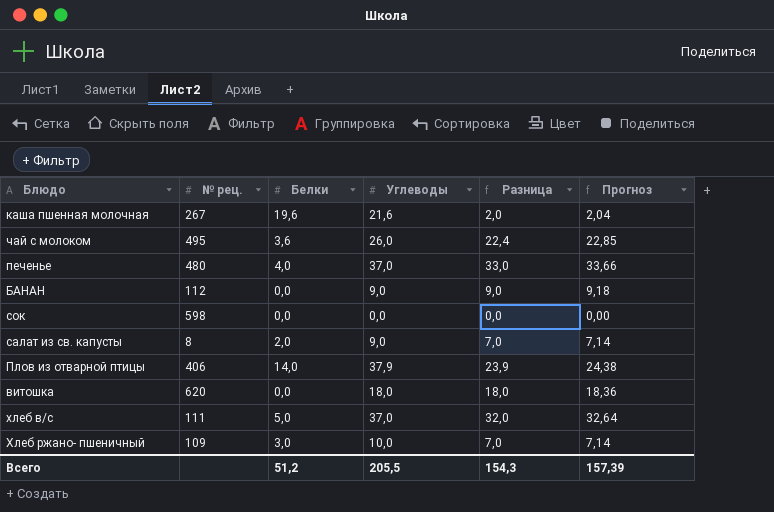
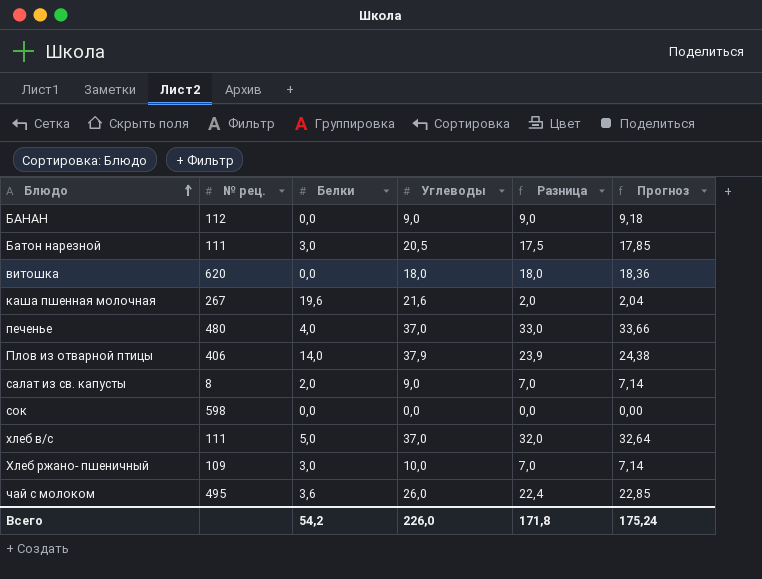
row order: none -> Блюдо ascending
row Батон нарезной: none -> 111 | 3,0 | 20,5 | 17,5 | 17,85
Всего | Белки: 51,2 -> 54,2
Всего | Углеводы: 205,5 -> 226,0
Всего | Разница: 154,3 -> 171,8
Всего | Прогноз: 157,39 -> 175,24

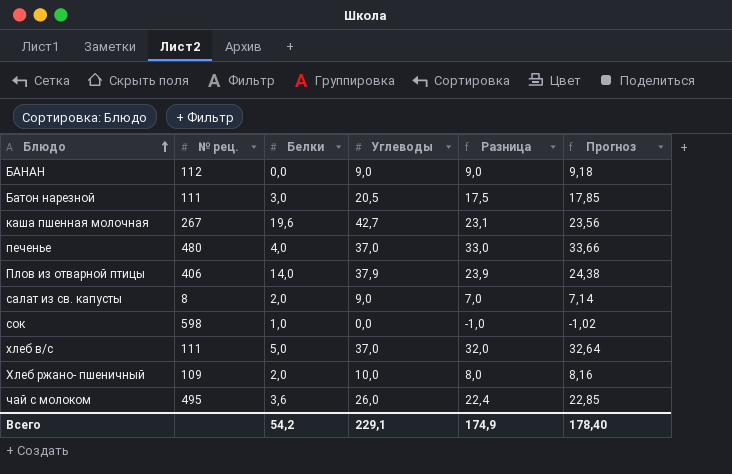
row витошка: 620 | 0,0 | 18,0 | 18,0 | 18,36 -> none
каша пшенная молочная | Углеводы: 21,6 -> 42,7
каша пшенная молочная | Разница: 2,0 -> 23,1
каша пшенная молочная | Прогноз: 2,04 -> 23,56
сок | Белки: 0,0 -> 1,0
сок | Разница: 0,0 -> -1,0
сок | Прогноз: 0,00 -> -1,02
Хлеб ржано- пшеничный | Белки: 3,0 -> 2,0
Хлеб ржано- пшеничный | Разница: 7,0 -> 8,0
Хлеб ржано- пшеничный | Прогноз: 7,14 -> 8,16
Всего | Углеводы: 226,0 -> 229,1
Всего | Разница: 171,8 -> 174,9
Всего | Прогноз: 175,24 -> 178,40

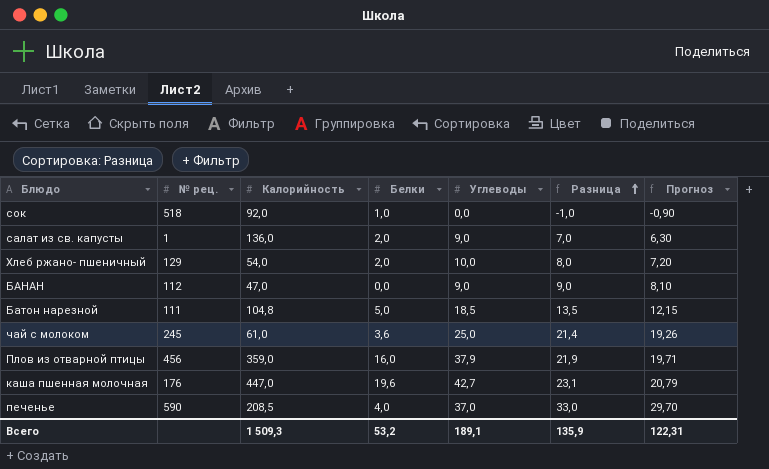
row order: Блюдо ascending -> Разница ascending
column Калорийность | position: none -> 3
column Прогноз | formula: [Разница] * 1,02 -> [Разница] * 0,9
row хлеб в/с: 111 | 5,0 | 37,0 | 32,0 | 32,64 -> none
сок | № рец.: 598 -> 518
салат из св. капусты | № рец.: 8 -> 1
Хлеб ржано- пшеничный | № рец.: 109 -> 129
Батон нарезной | Белки: 3,0 -> 5,0
Батон нарезной | Углеводы: 20,5 -> 18,5
Батон нарезной | Разница: 17,5 -> 13,5
чай с молоком | № рец.: 495 -> 245
чай с молоком | Углеводы: 26,0 -> 25,0
чай с молоком | Разница: 22,4 -> 21,4
Плов из отварной птицы | № рец.: 406 -> 456
Плов из отварной птицы | Белки: 14,0 -> 16,0
Плов из отварной птицы | Разница: 23,9 -> 21,9
каша пшенная молочная | № рец.: 267 -> 176
печенье | № рец.: 480 -> 590
Всего | Белки: 54,2 -> 53,2
Всего | Углеводы: 229,1 -> 189,1
Всего | Разница: 174,9 -> 135,9
Всего | Прогноз: 178,40 -> 122,31

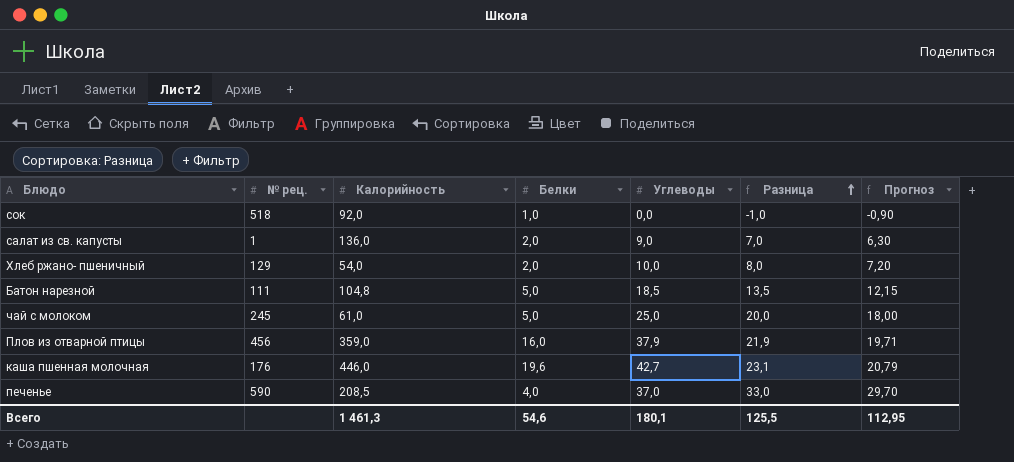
row БАНАН: 112 | 47,0 | 0,0 | 9,0 | 9,0 | 8,10 -> none
чай с молоком | Белки: 3,6 -> 5,0
чай с молоком | Разница: 21,4 -> 20,0
чай с молоком | Прогноз: 19,26 -> 18,00
каша пшенная молочная | Калорийность: 447,0 -> 446,0
Всего | Калорийность: 1 509,3 -> 1 461,3
Всего | Белки: 53,2 -> 54,6
Всего | Углеводы: 189,1 -> 180,1
Всего | Разница: 135,9 -> 125,5
Всего | Прогноз: 122,31 -> 112,95

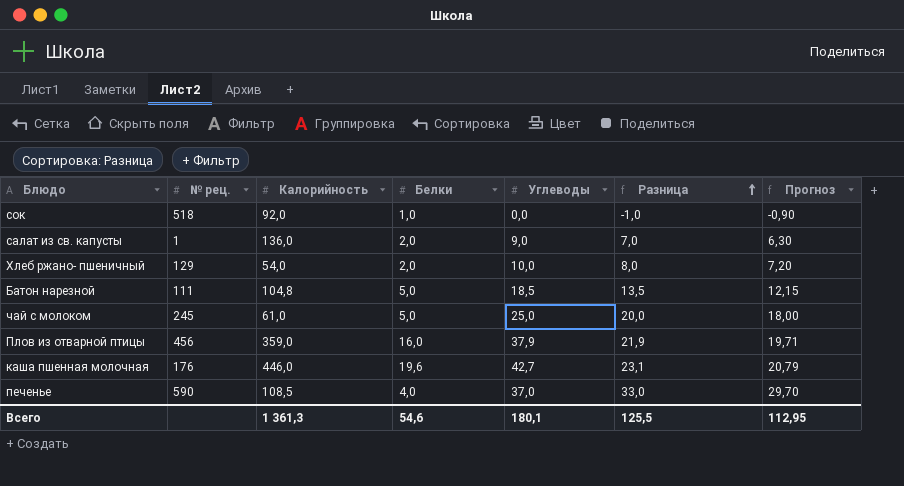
печенье | Калорийность: 208,5 -> 108,5
Всего | Калорийность: 1 461,3 -> 1 361,3

